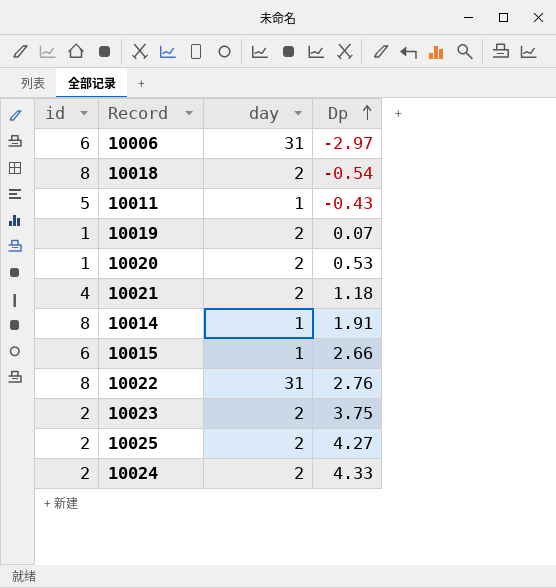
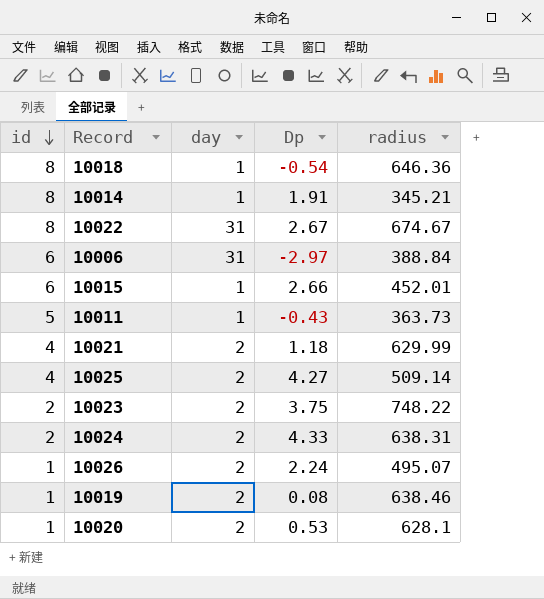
row order: Dp ascending -> id descending
column radius | position: none -> 5
10018 | day: 2 -> 1
10022 | Dp: 2.76 -> 2.67
10025 | id: 2 -> 4
row 10026: none -> 1 | 2 | 2.24 | 495.07
10019 | Dp: 0.07 -> 0.08

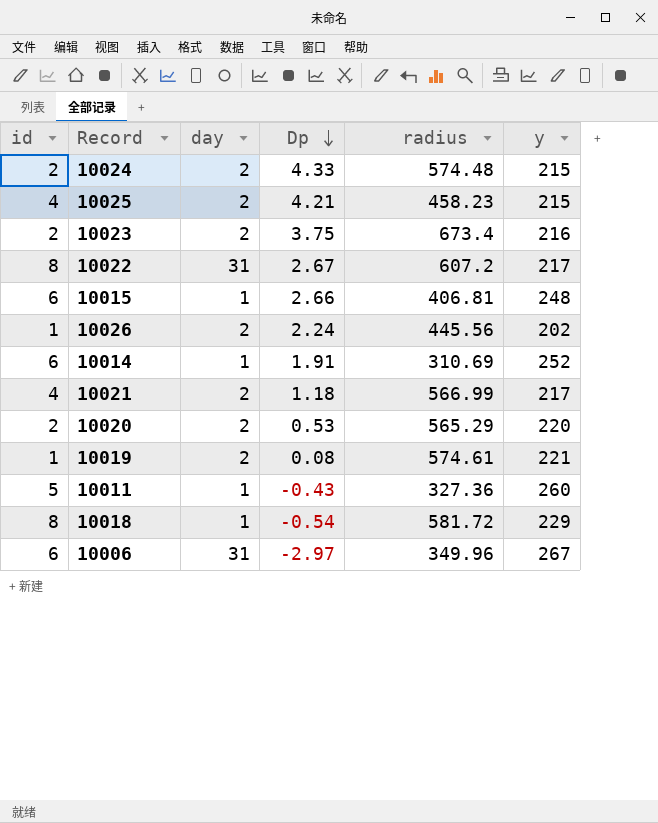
row order: id descending -> Dp descending
column y | position: none -> 6
10024 | radius: 638.31 -> 574.48
10025 | Dp: 4.27 -> 4.21
10025 | radius: 509.14 -> 458.23
10023 | radius: 748.22 -> 673.4
10022 | radius: 674.67 -> 607.2
10015 | radius: 452.01 -> 406.81
10026 | radius: 495.07 -> 445.56
10014 | id: 8 -> 6
10014 | radius: 345.21 -> 310.69
10021 | radius: 629.99 -> 566.99
10020 | id: 1 -> 2
10020 | radius: 628.1 -> 565.29
10019 | radius: 638.46 -> 574.61
10011 | radius: 363.73 -> 327.36
10018 | radius: 646.36 -> 581.72
10006 | radius: 388.84 -> 349.96

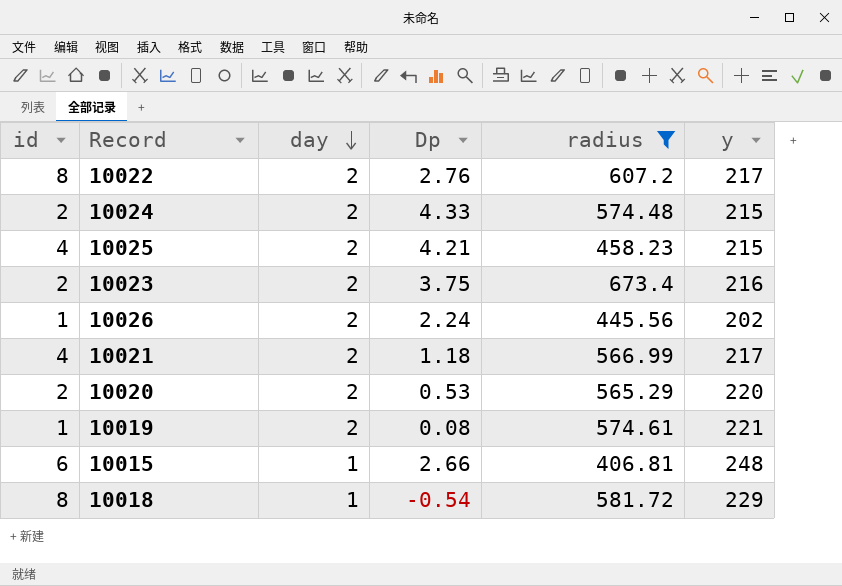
filter: none -> radius >= 406.81
row order: Dp descending -> day descending
10022 | day: 31 -> 2
10022 | Dp: 2.67 -> 2.76

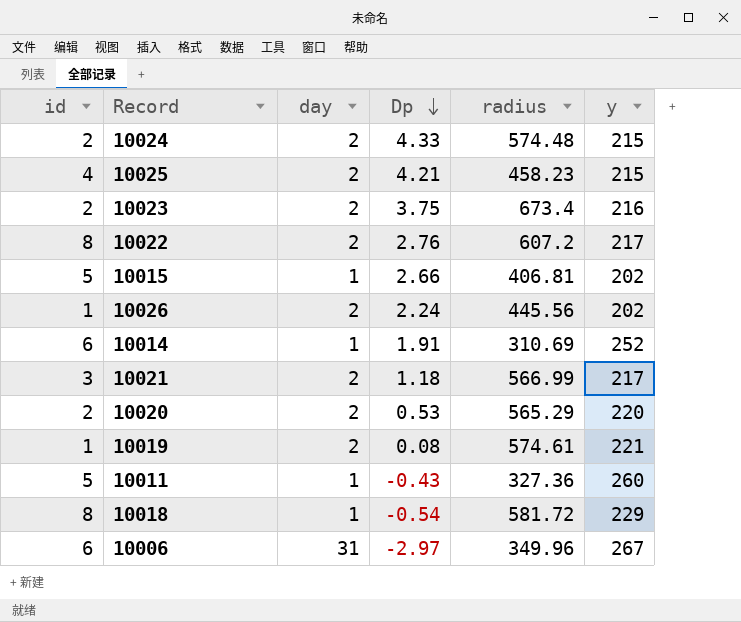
filter: radius >= 406.81 -> none
row order: day descending -> Dp descending
10015 | id: 6 -> 5
10015 | y: 248 -> 202
10021 | id: 4 -> 3

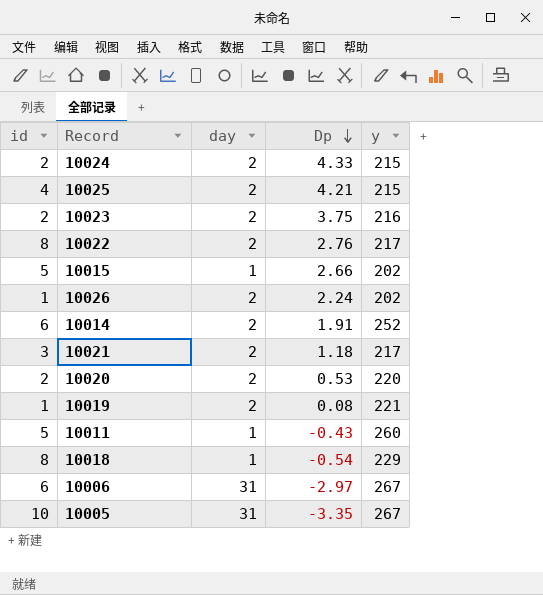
column radius | position: 5 -> none
10014 | day: 1 -> 2
row 10005: none -> 10 | 31 | -3.35 | 267

